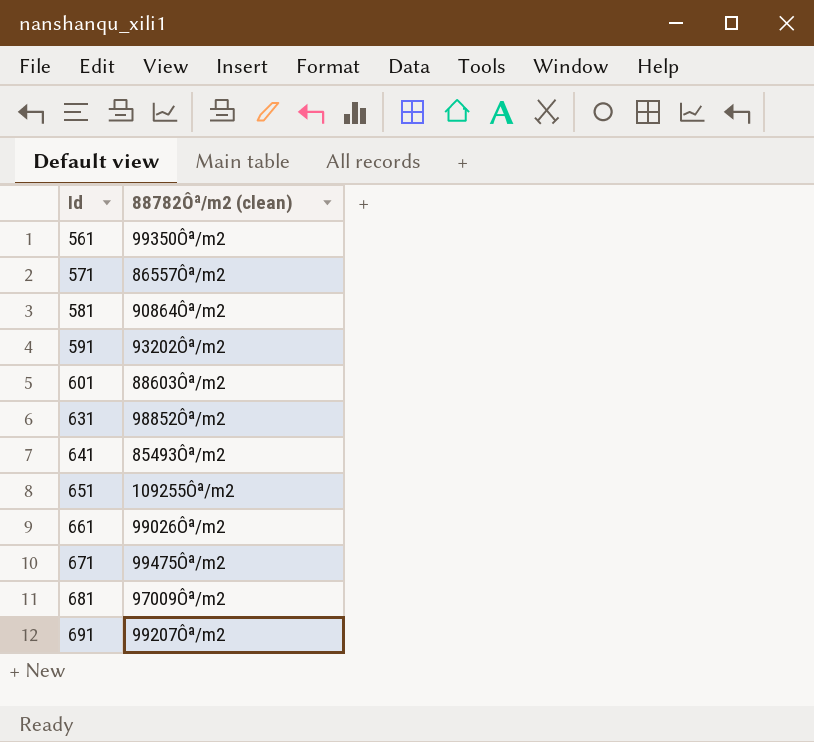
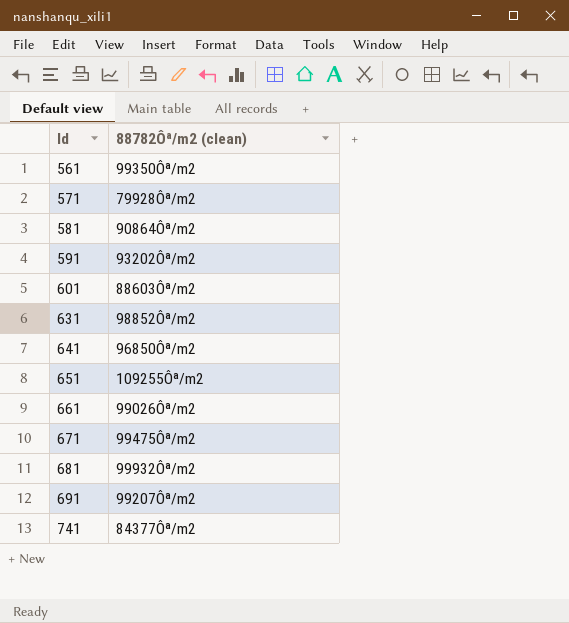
571 | 88782Ôª/m2 (clean): 86557Ôª/m2 -> 79928Ôª/m2
641 | 88782Ôª/m2 (clean): 85493Ôª/m2 -> 96850Ôª/m2
681 | 88782Ôª/m2 (clean): 97009Ôª/m2 -> 99932Ôª/m2
row 741: none -> 84377Ôª/m2

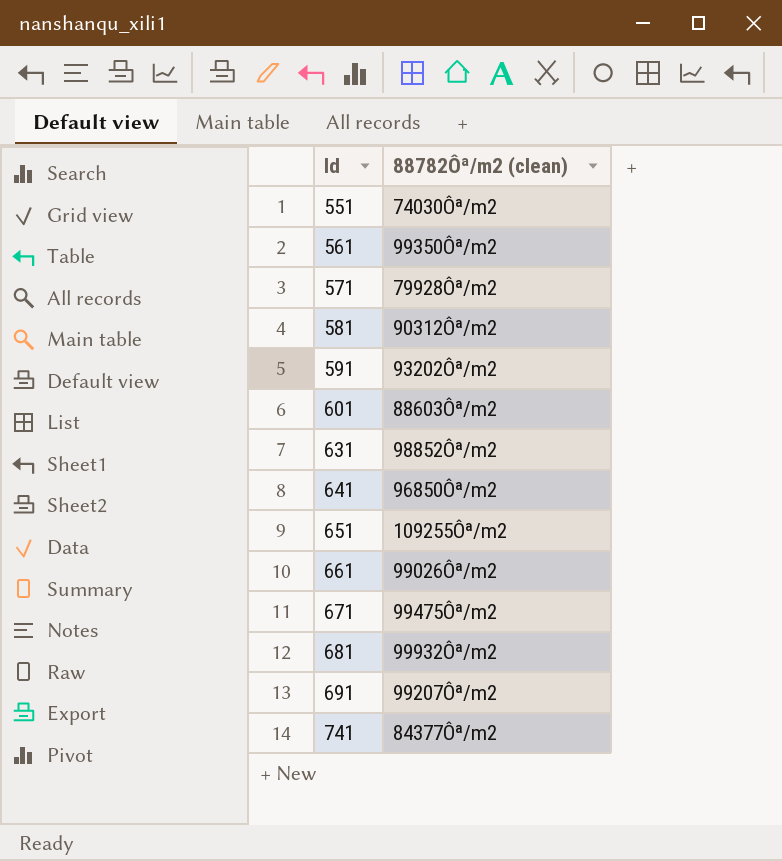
row 551: none -> 74030Ôª/m2
581 | 88782Ôª/m2 (clean): 90864Ôª/m2 -> 90312Ôª/m2

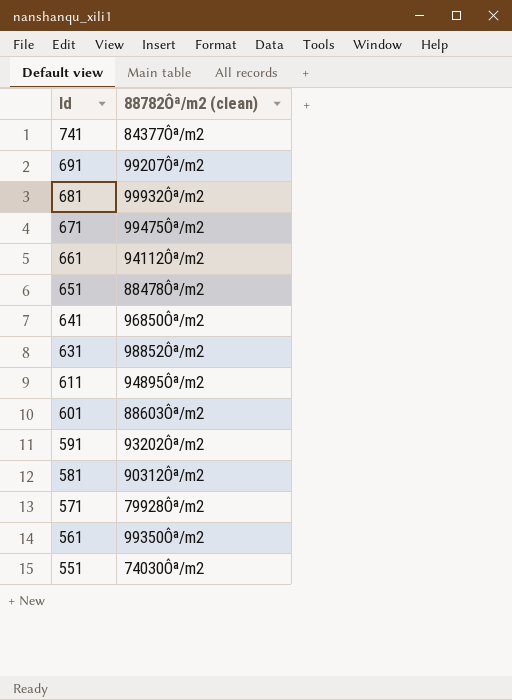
row order: Id ascending -> Id descending
661 | 88782Ôª/m2 (clean): 99026Ôª/m2 -> 94112Ôª/m2
651 | 88782Ôª/m2 (clean): 109255Ôª/m2 -> 88478Ôª/m2
row 611: none -> 94895Ôª/m2

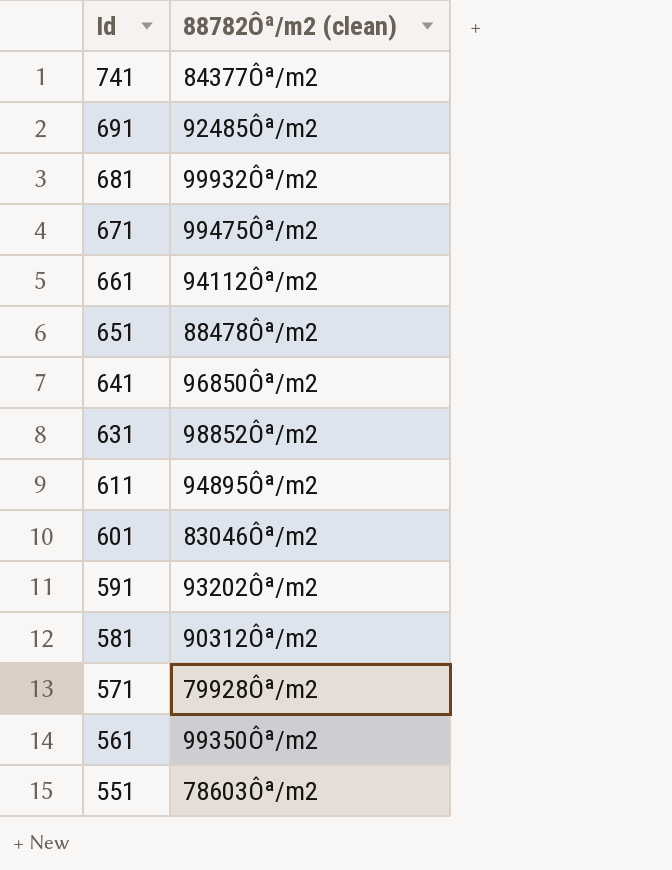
691 | 88782Ôª/m2 (clean): 99207Ôª/m2 -> 92485Ôª/m2
601 | 88782Ôª/m2 (clean): 88603Ôª/m2 -> 83046Ôª/m2
551 | 88782Ôª/m2 (clean): 74030Ôª/m2 -> 78603Ôª/m2

